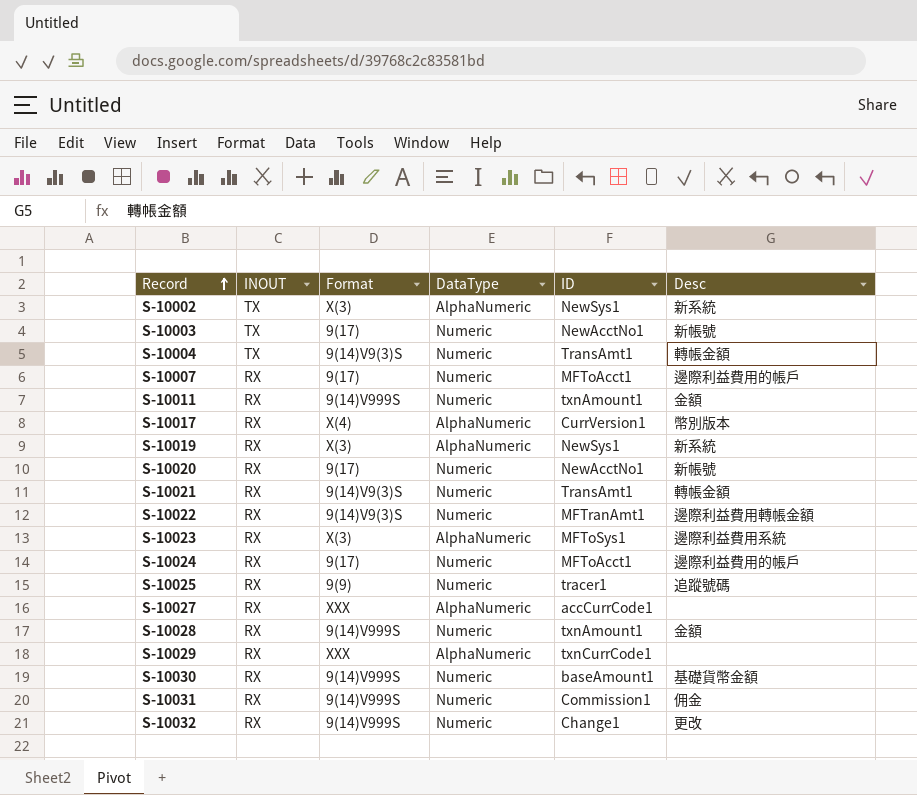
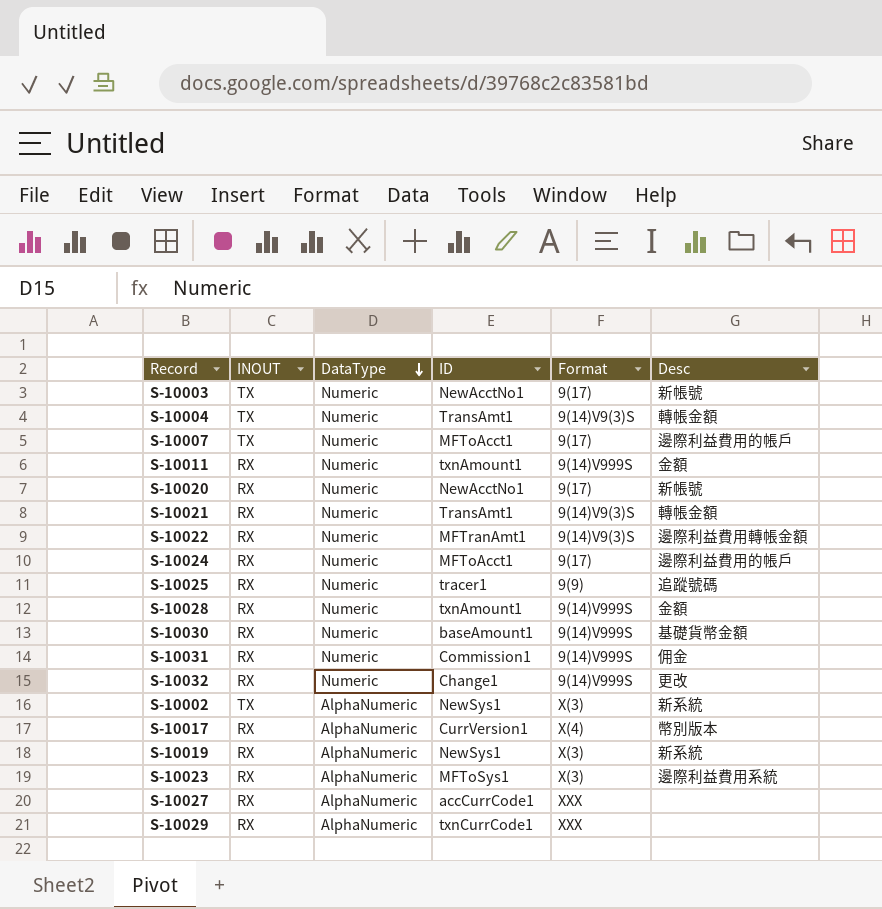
row order: Record ascending -> DataType descending
column Format | position: 3 -> 5
S-10007 | INOUT: RX -> TX

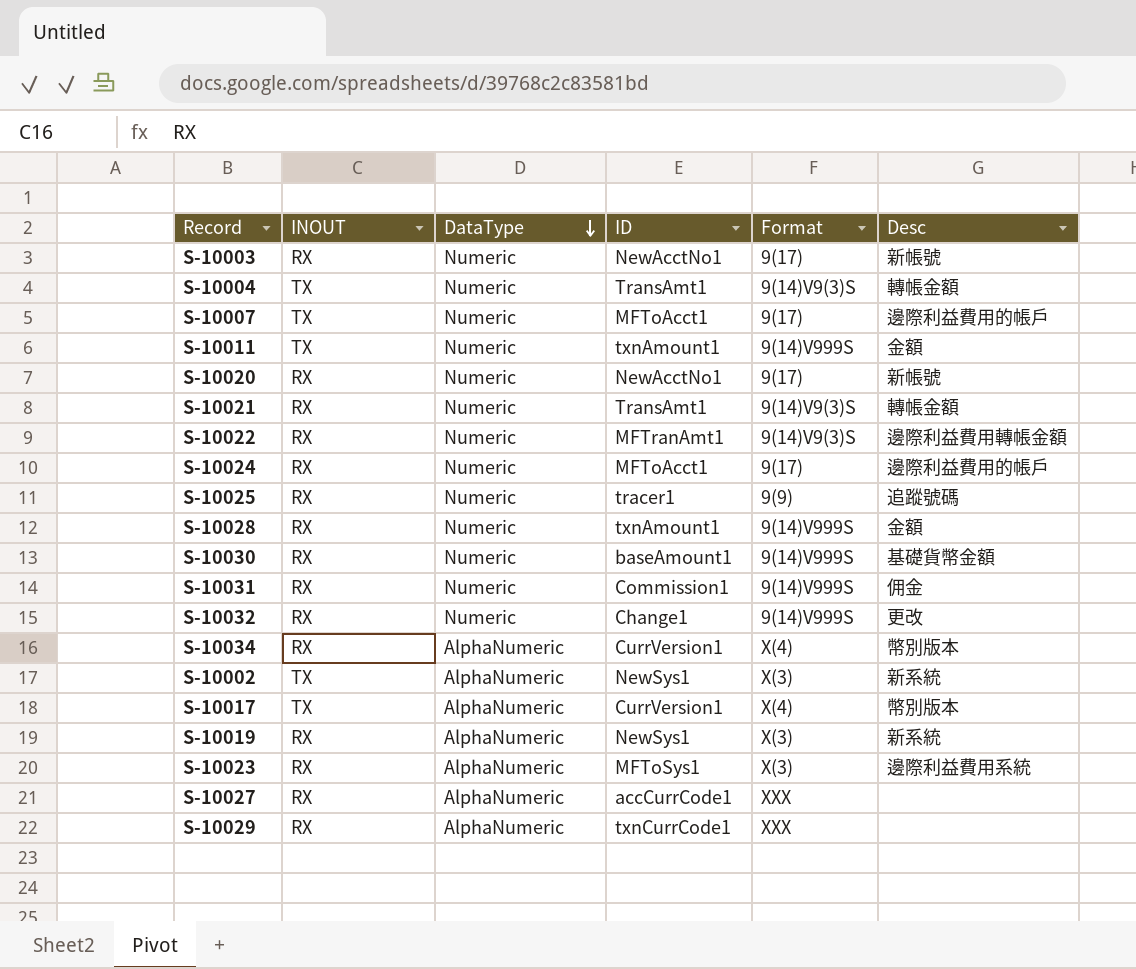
S-10003 | INOUT: TX -> RX
S-10011 | INOUT: RX -> TX
row S-10034: none -> RX | AlphaNumeric | CurrVersion1 | X(4) | 幣別版本
S-10017 | INOUT: RX -> TX

